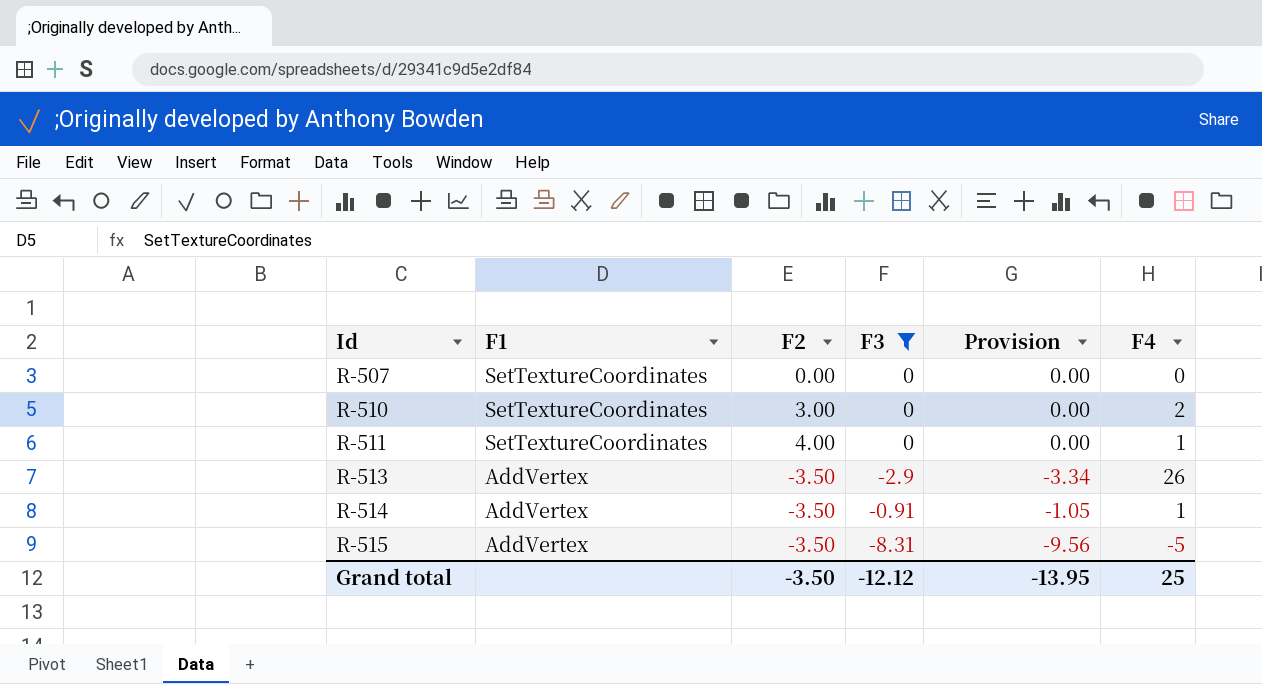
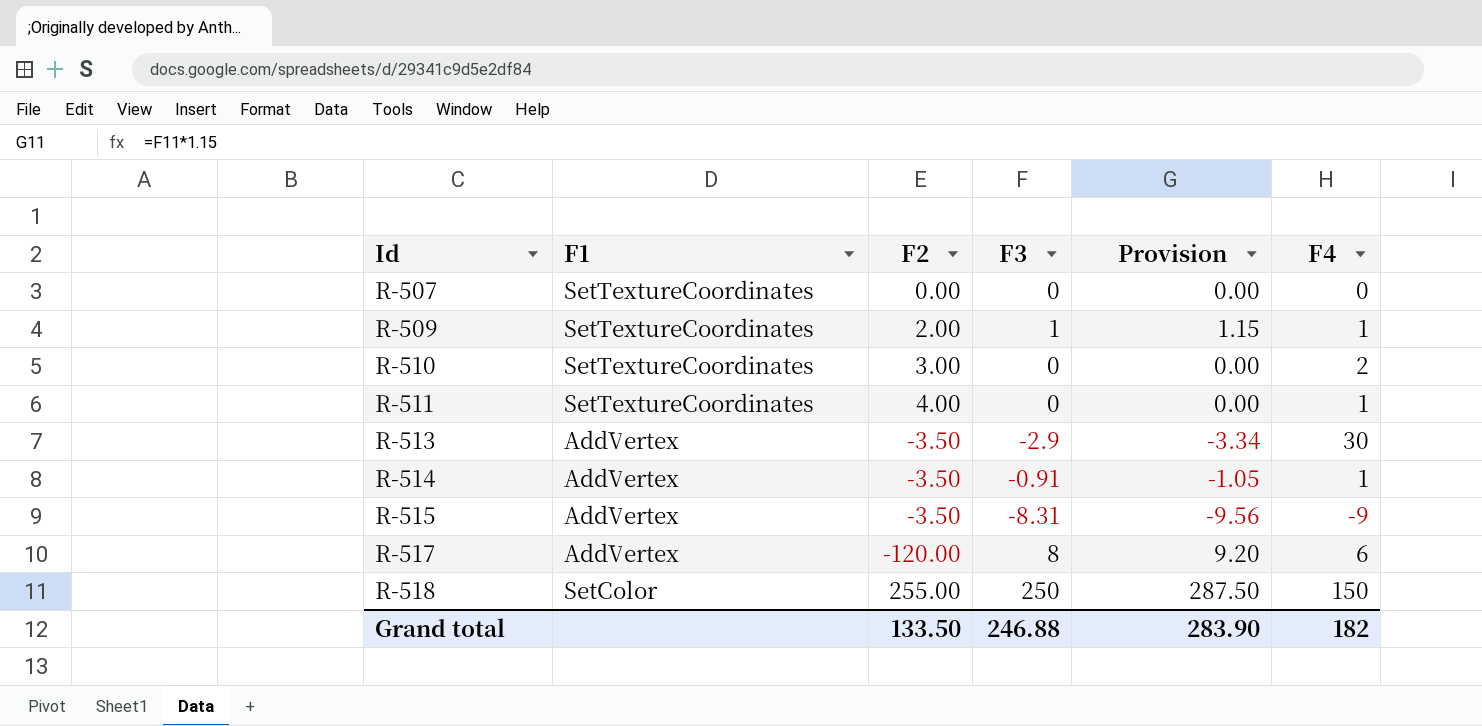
filter: F3 <= 0 -> none
R-513 | F4: 26 -> 30
R-515 | F4: -5 -> -9
Grand total | F2: -3.50 -> 133.50
Grand total | F3: -12.12 -> 246.88
Grand total | Provision: -13.95 -> 283.90
Grand total | F4: 25 -> 182

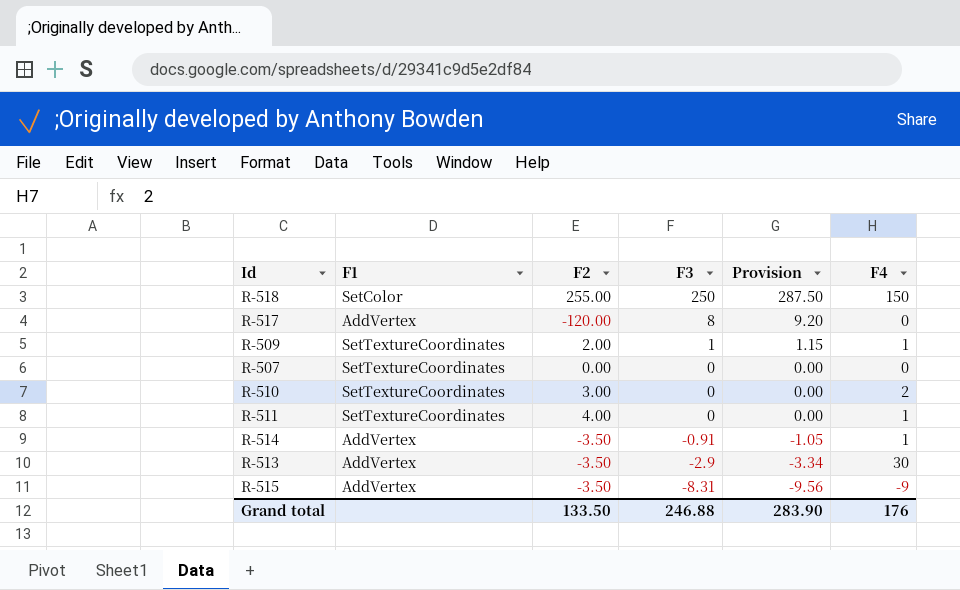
row order: Id ascending -> F3 descending
R-517 | F4: 6 -> 0
Grand total | F4: 182 -> 176

